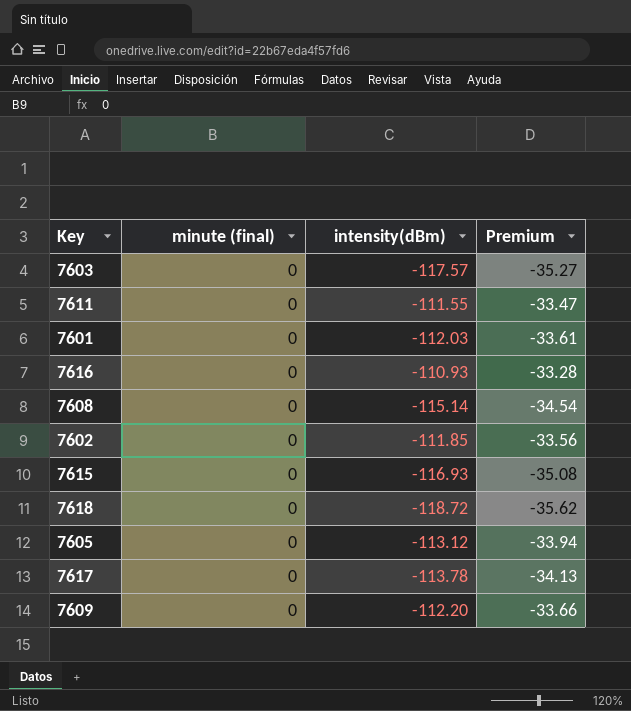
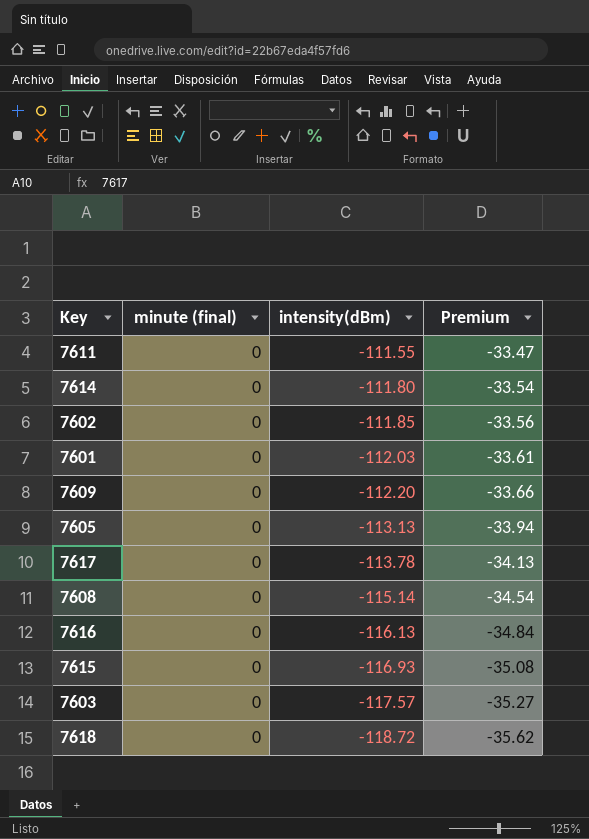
row order: none -> intensity(dBm) descending
row 7614: none -> 0 | -111.80 | -33.54
7605 | intensity(dBm): -113.12 -> -113.13
7616 | intensity(dBm): -110.93 -> -116.13
7616 | Premium: -33.28 -> -34.84

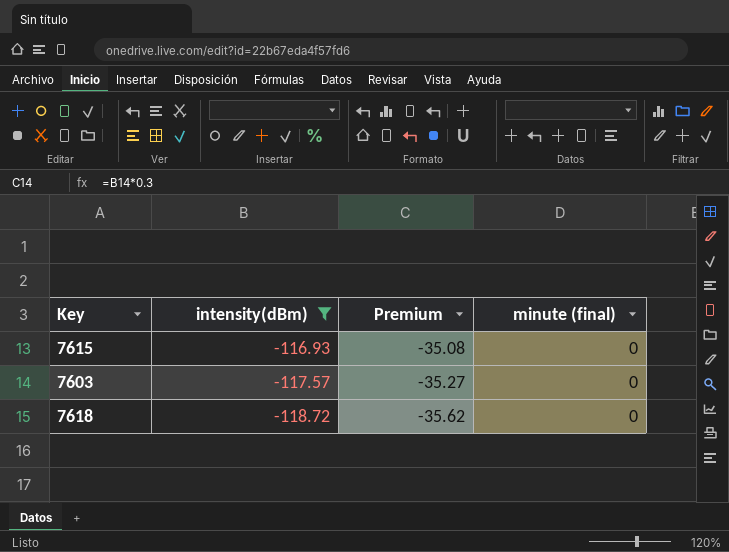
filter: none -> intensity(dBm) <= -116.93
column minute (final) | position: 2 -> 4

